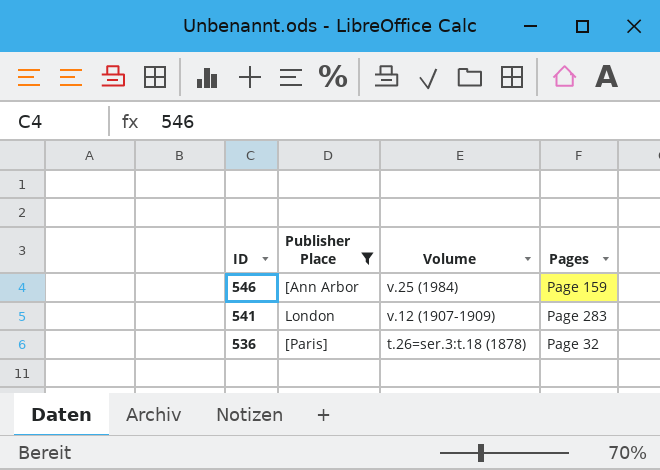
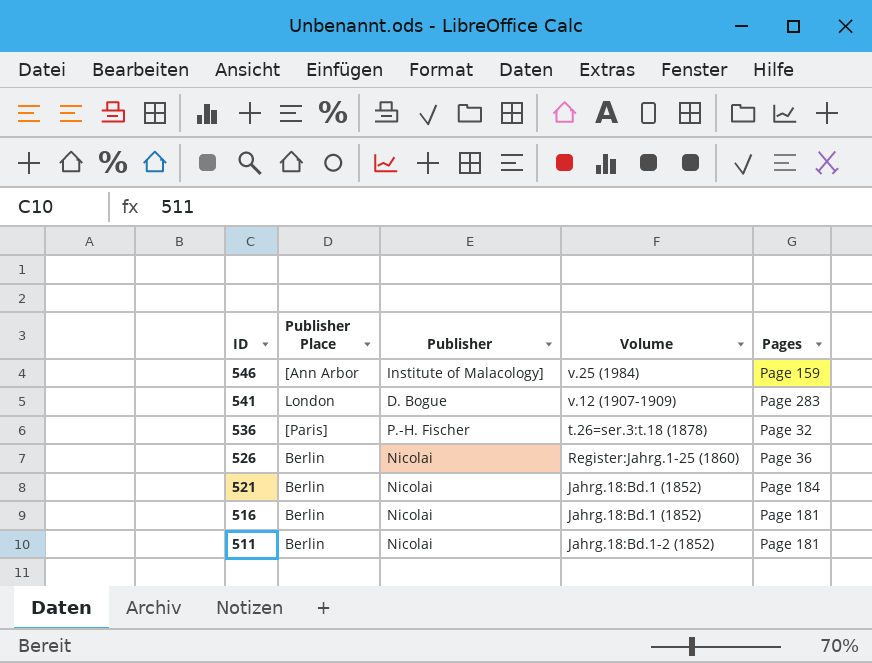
filter: Publisher Place != Berlin -> none
column Publisher | position: none -> 3

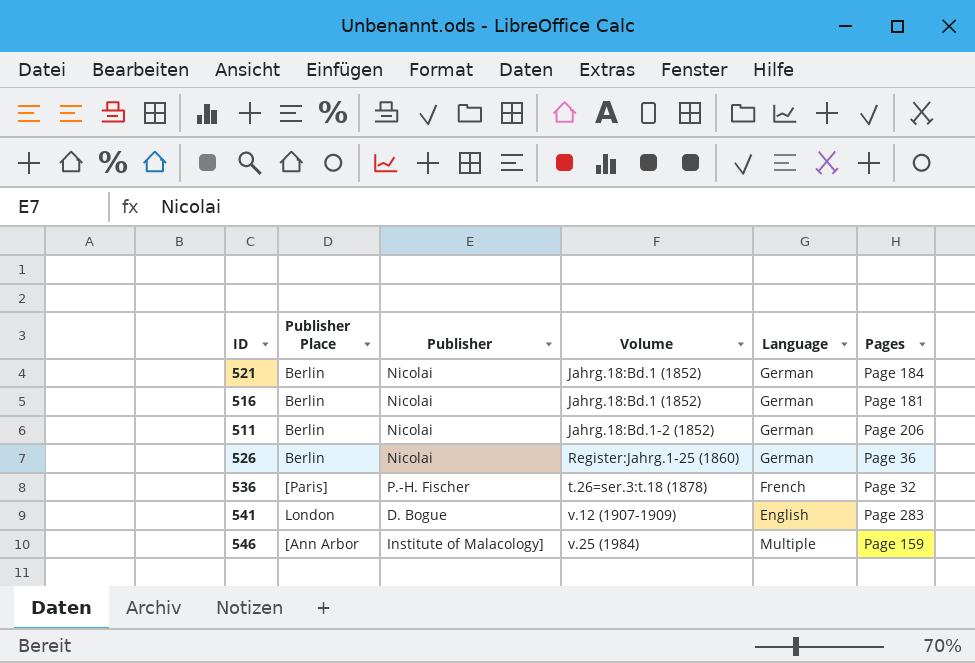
row order: ID descending -> Volume ascending
column Language | position: none -> 5
511 | Pages: Page 181 -> Page 206

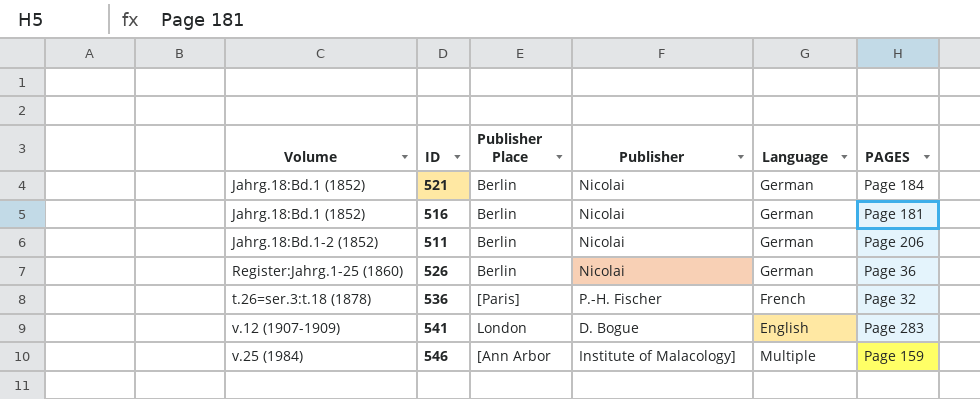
column Volume | position: 4 -> 1
column name: Pages -> PAGES

